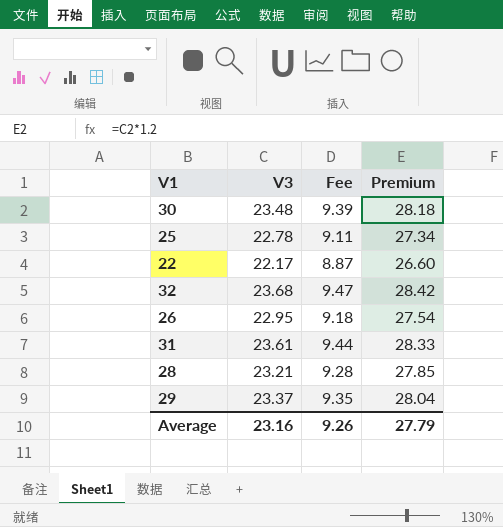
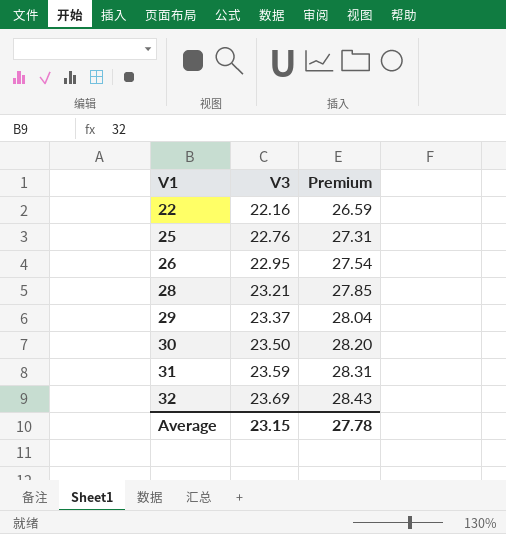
row order: none -> V1 ascending
column Fee | formula: [V3] * 0.4 -> none
22 | V3: 22.17 -> 22.16
22 | Premium: 26.60 -> 26.59
25 | V3: 22.78 -> 22.76
25 | Premium: 27.34 -> 27.31
30 | V3: 23.48 -> 23.50
30 | Premium: 28.18 -> 28.20
31 | V3: 23.61 -> 23.59
31 | Premium: 28.33 -> 28.31
32 | V3: 23.68 -> 23.69
32 | Premium: 28.42 -> 28.43
Average | V3: 23.16 -> 23.15
Average | Premium: 27.79 -> 27.78

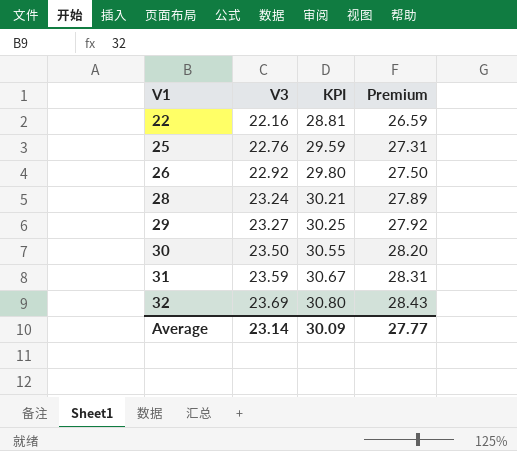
column KPI | formula: none -> [V3] * 1.3
26 | V3: 22.95 -> 22.92
26 | Premium: 27.54 -> 27.50
28 | V3: 23.21 -> 23.24
28 | Premium: 27.85 -> 27.89
29 | V3: 23.37 -> 23.27
29 | Premium: 28.04 -> 27.92
Average | V3: 23.15 -> 23.14
Average | Premium: 27.78 -> 27.77

